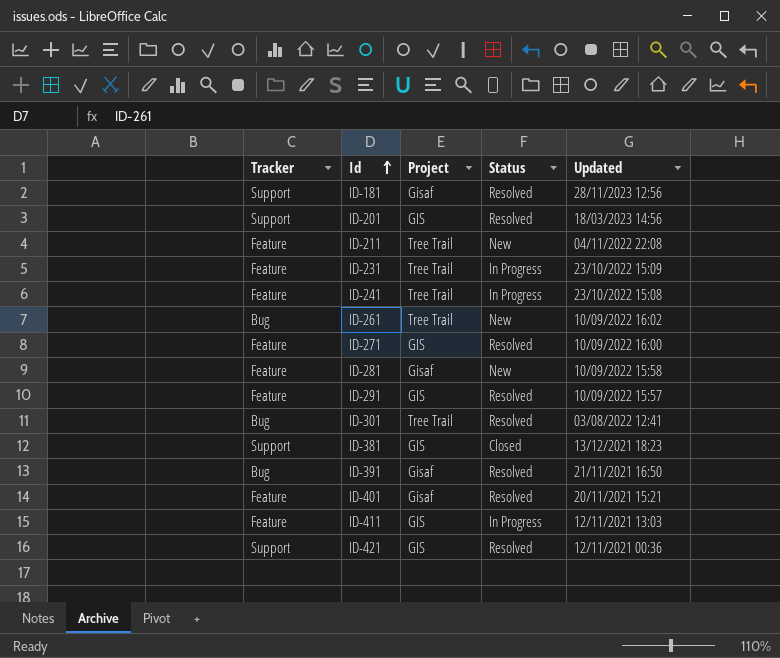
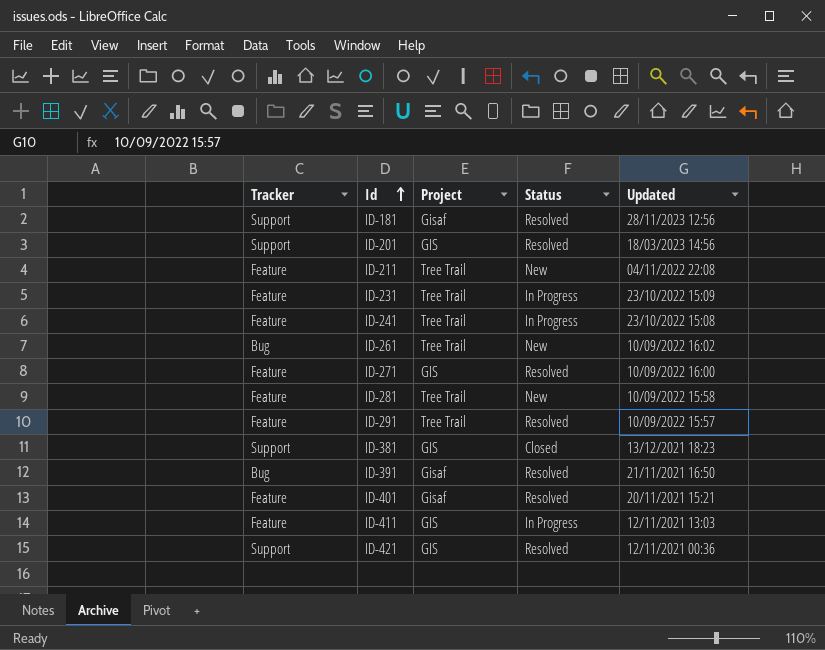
row ID-301: Bug | Tree Trail | Resolved | 03/08/2022 12:41 -> none
ID-281 | Project: Gisaf -> Tree Trail
ID-291 | Project: GIS -> Tree Trail

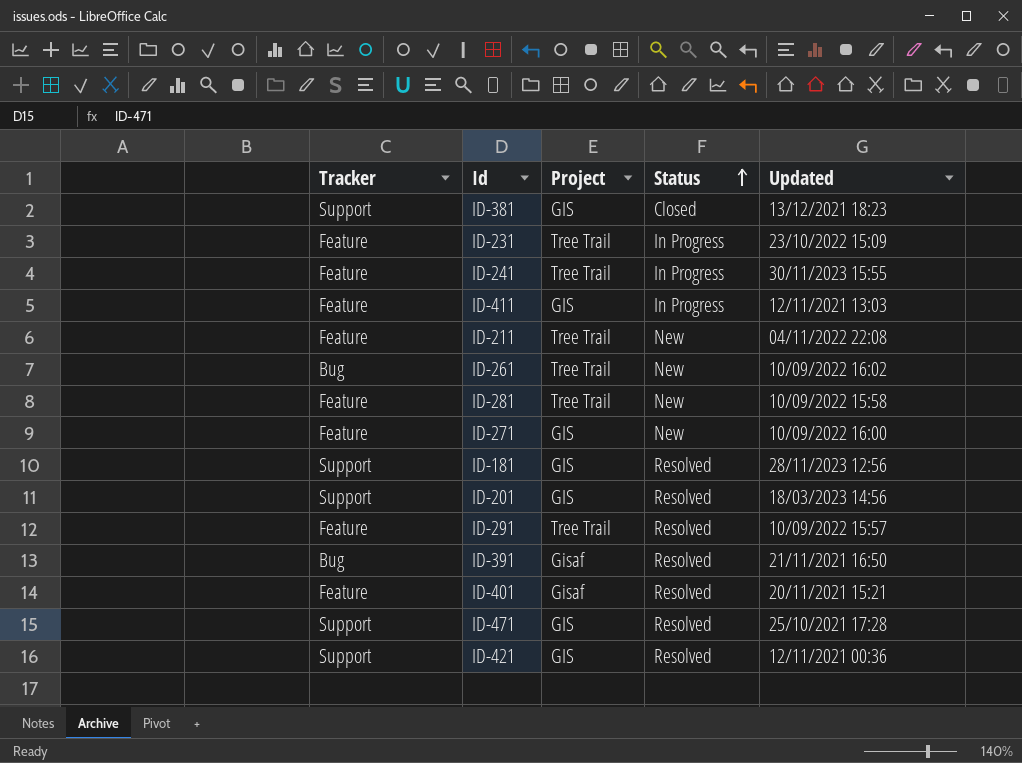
row order: Id ascending -> Status ascending
ID-241 | Updated: 23/10/2022 15:08 -> 30/11/2023 15:55
ID-271 | Status: Resolved -> New
ID-181 | Project: Gisaf -> GIS
row ID-471: none -> Support | GIS | Resolved | 25/10/2021 17:28

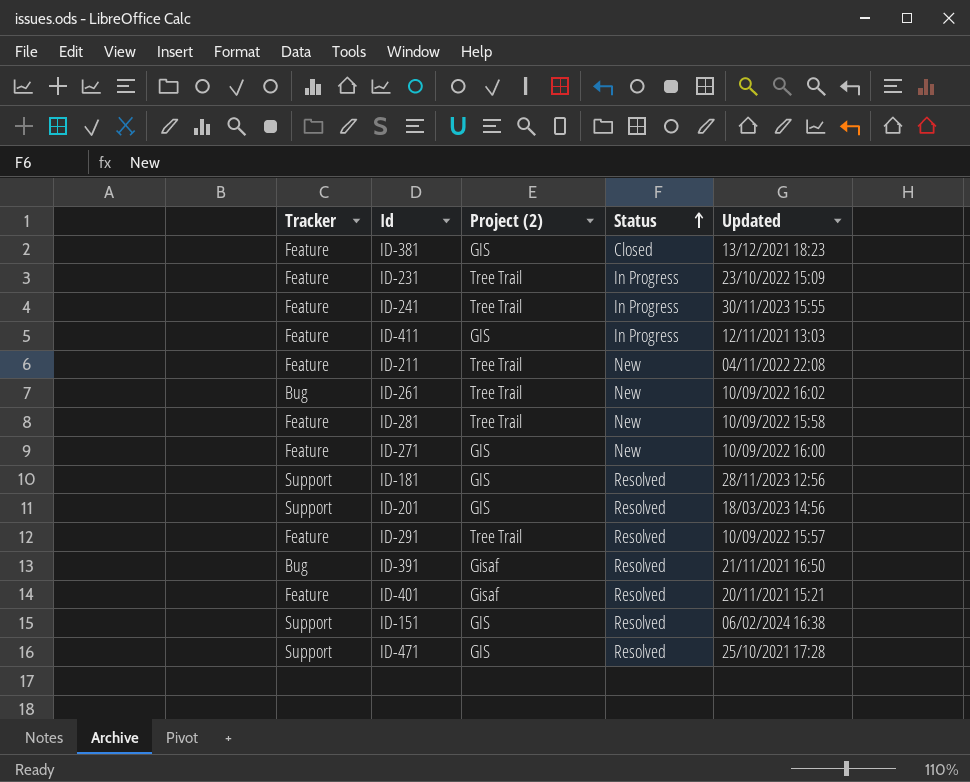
column name: Project -> Project (2)
row ID-421: Support | GIS | Resolved | 12/11/2021 00:36 -> none
ID-381 | Tracker: Support -> Feature
row ID-151: none -> Support | GIS | Resolved | 06/02/2024 16:38

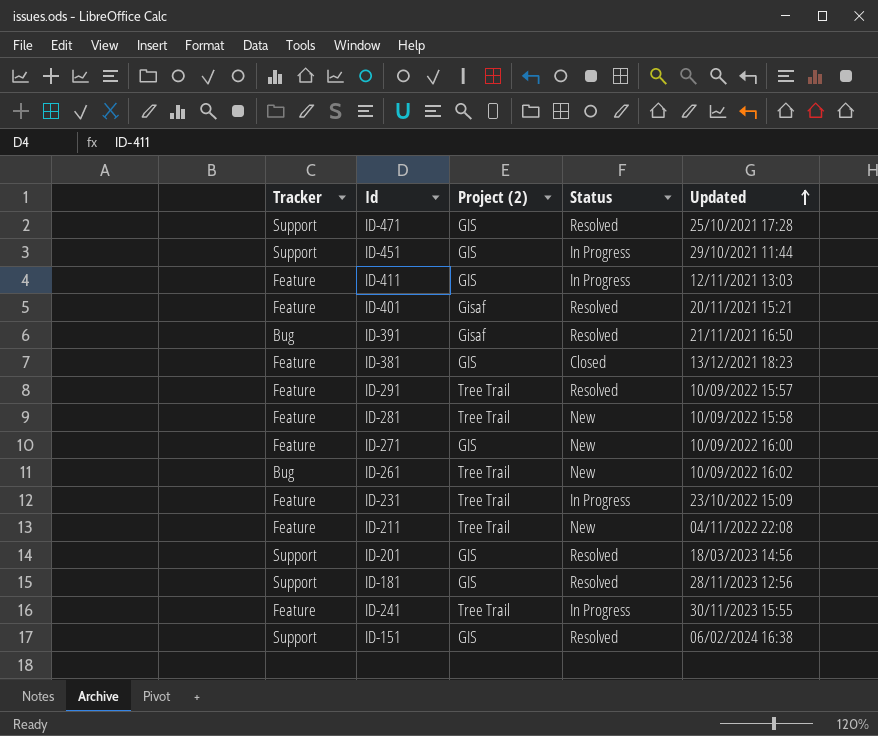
row order: Status ascending -> Updated ascending
row ID-451: none -> Support | GIS | In Progress | 29/10/2021 11:44

